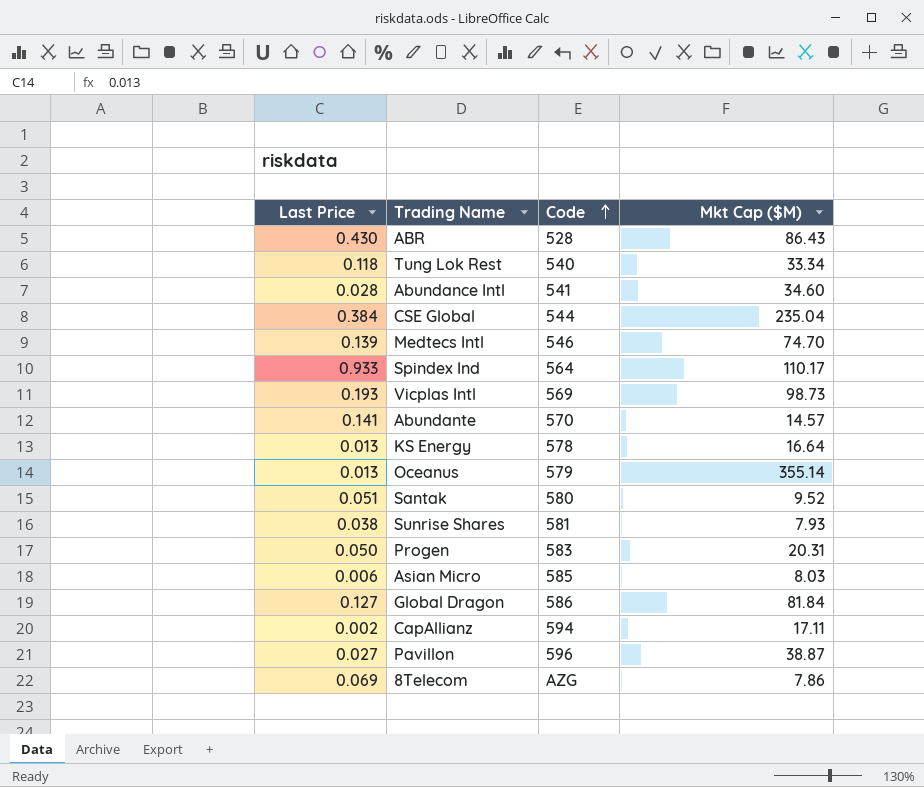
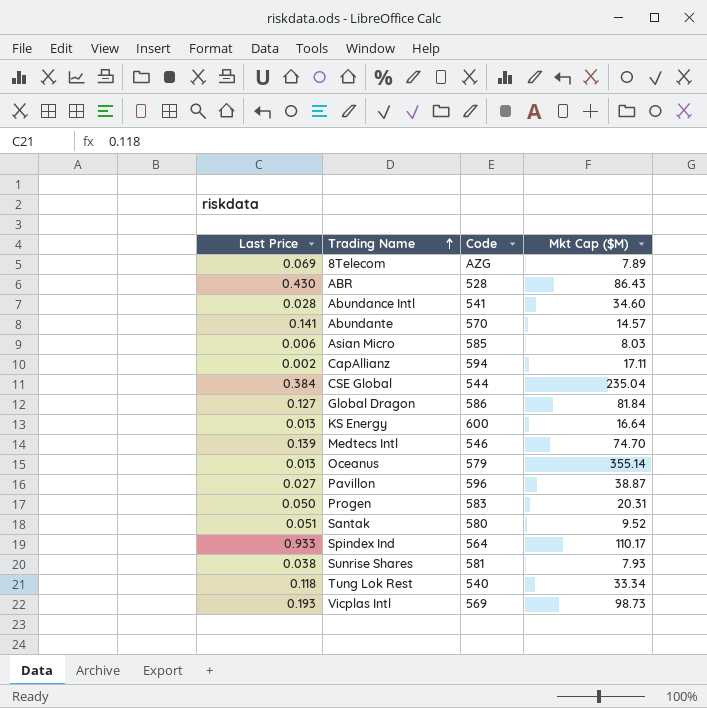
row order: Code ascending -> Trading Name ascending
8Telecom | Mkt Cap ($M): 7.86 -> 7.89
KS Energy | Code: 578 -> 600

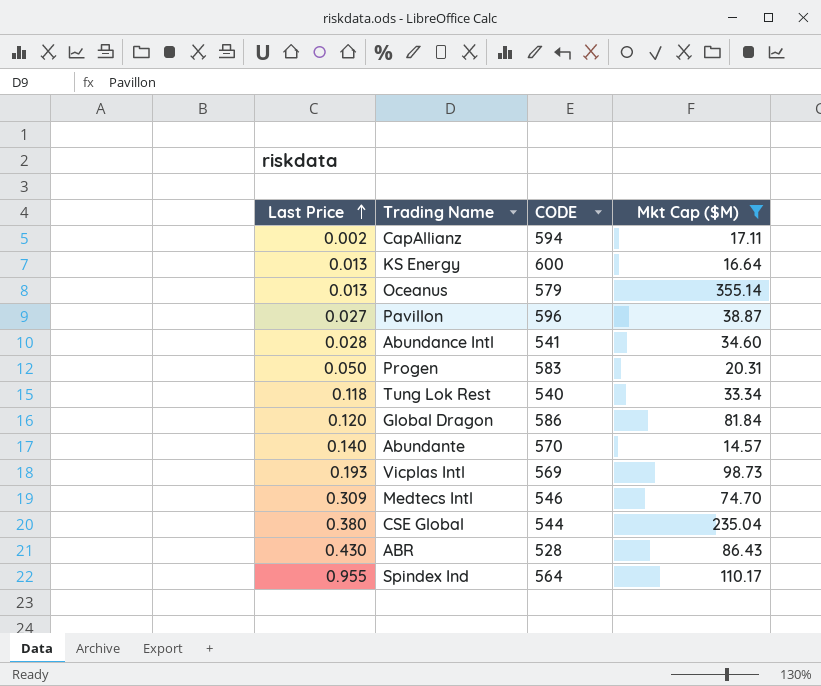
filter: none -> Mkt Cap ($M) >= 14.57
row order: Trading Name ascending -> Last Price ascending
column name: Code -> CODE
Global Dragon | Last Price: 0.127 -> 0.120
Abundante | Last Price: 0.141 -> 0.140
Medtecs Intl | Last Price: 0.139 -> 0.309
CSE Global | Last Price: 0.384 -> 0.380
Spindex Ind | Last Price: 0.933 -> 0.955

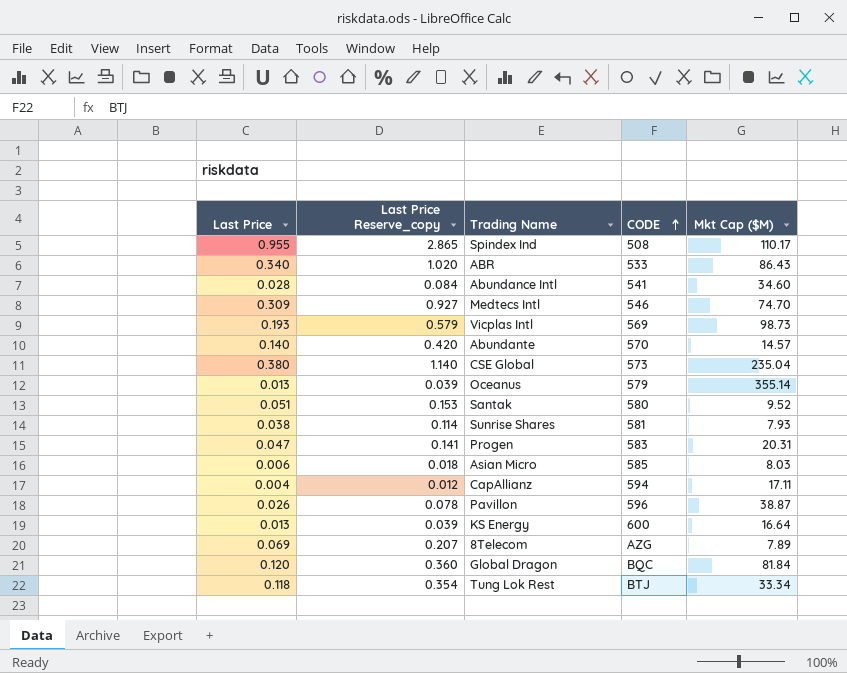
filter: Mkt Cap ($M) >= 14.57 -> none
row order: Last Price ascending -> CODE ascending
column Last Price Reserve_copy | formula: none -> [Last Price] * 3
Spindex Ind | CODE: 564 -> 508
ABR | Last Price: 0.430 -> 0.340
ABR | CODE: 528 -> 533
CSE Global | CODE: 544 -> 573
Progen | Last Price: 0.050 -> 0.047
CapAllianz | Last Price: 0.002 -> 0.004
Pavillon | Last Price: 0.027 -> 0.026
Global Dragon | CODE: 586 -> BQC
Tung Lok Rest | CODE: 540 -> BTJ

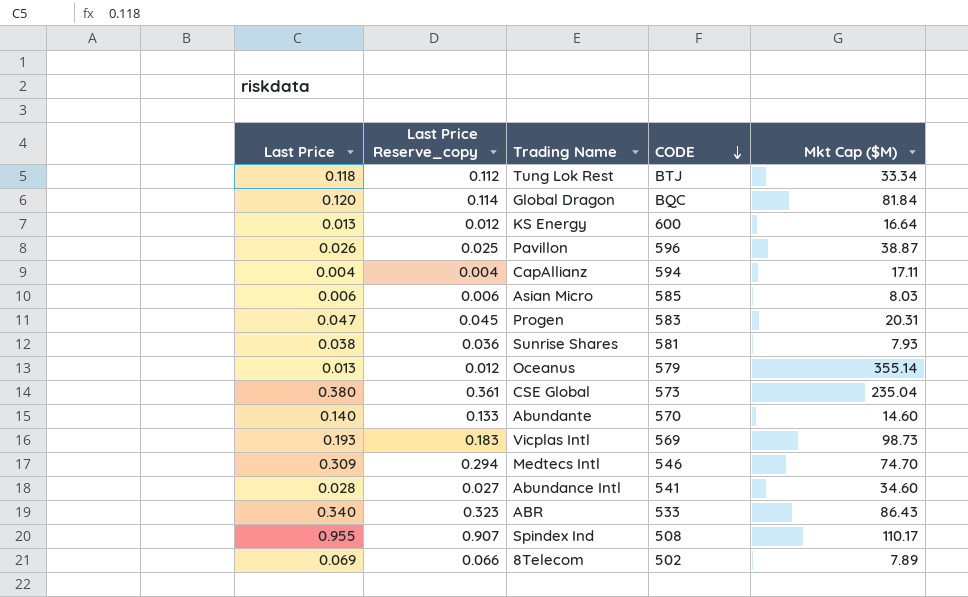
row order: CODE ascending -> CODE descending
column Last Price Reserve_copy | formula: [Last Price] * 3 -> [Last Price] * 0.95
row Santak: 0.051 | 0.153 | 580 | 9.52 -> none
Abundante | Mkt Cap ($M): 14.57 -> 14.60
8Telecom | CODE: AZG -> 502

